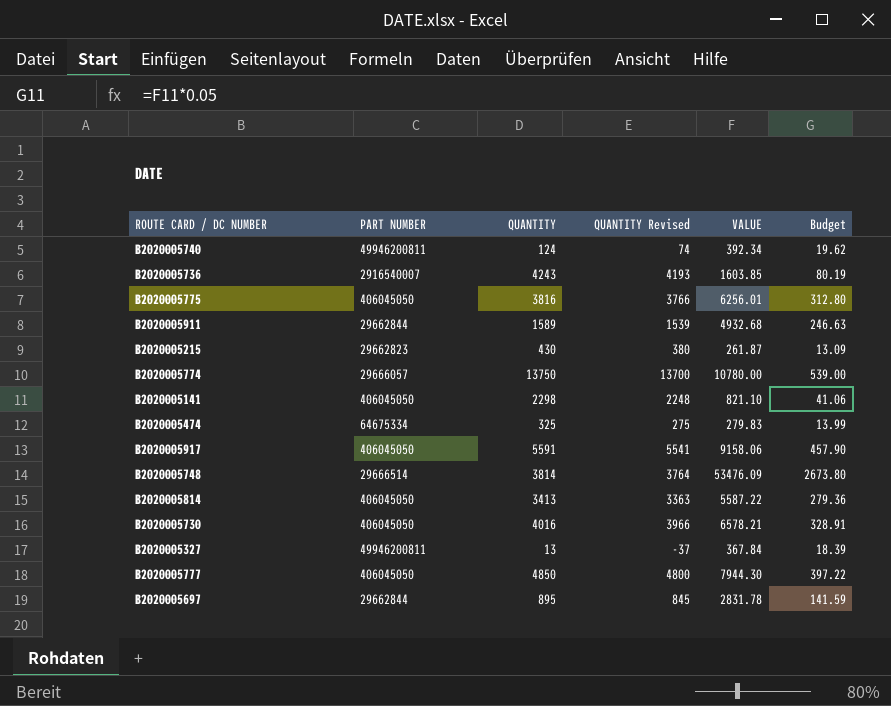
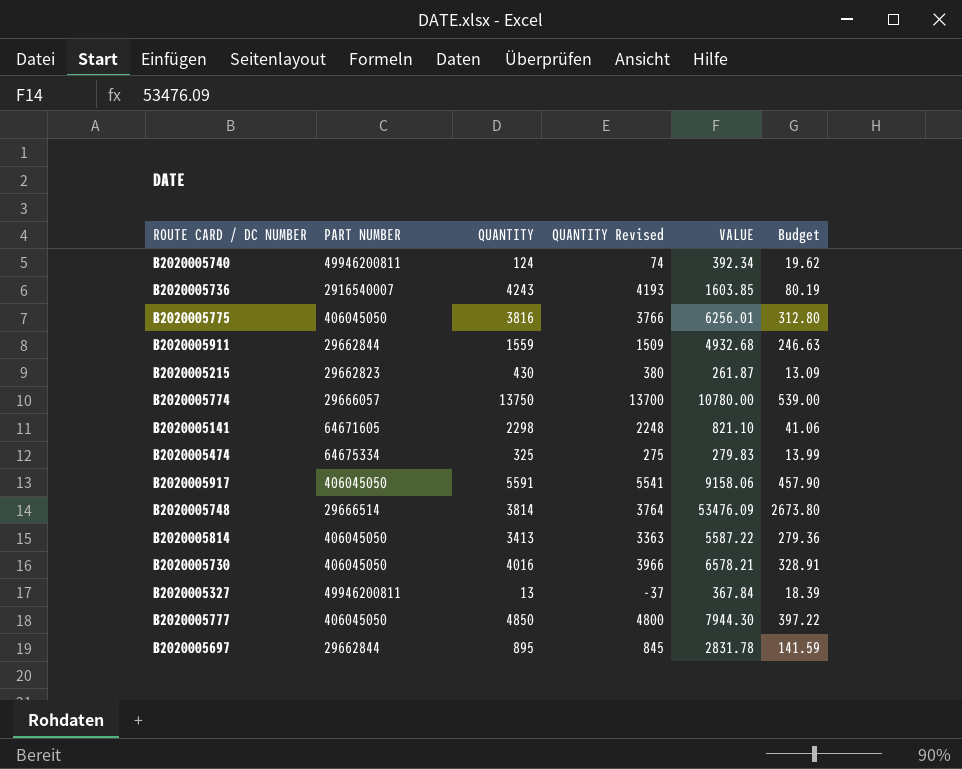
B2020005911 | QUANTITY: 1589 -> 1559
B2020005911 | QUANTITY Revised: 1539 -> 1509
B2020005141 | PART NUMBER: 406045050 -> 64671605

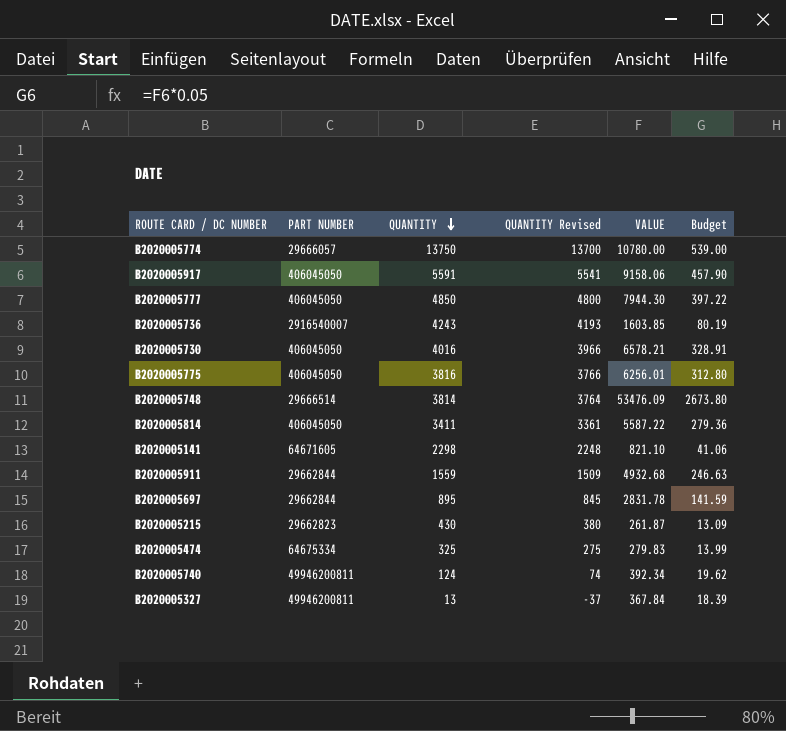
row order: none -> QUANTITY descending
B2020005814 | QUANTITY: 3413 -> 3411
B2020005814 | QUANTITY Revised: 3363 -> 3361

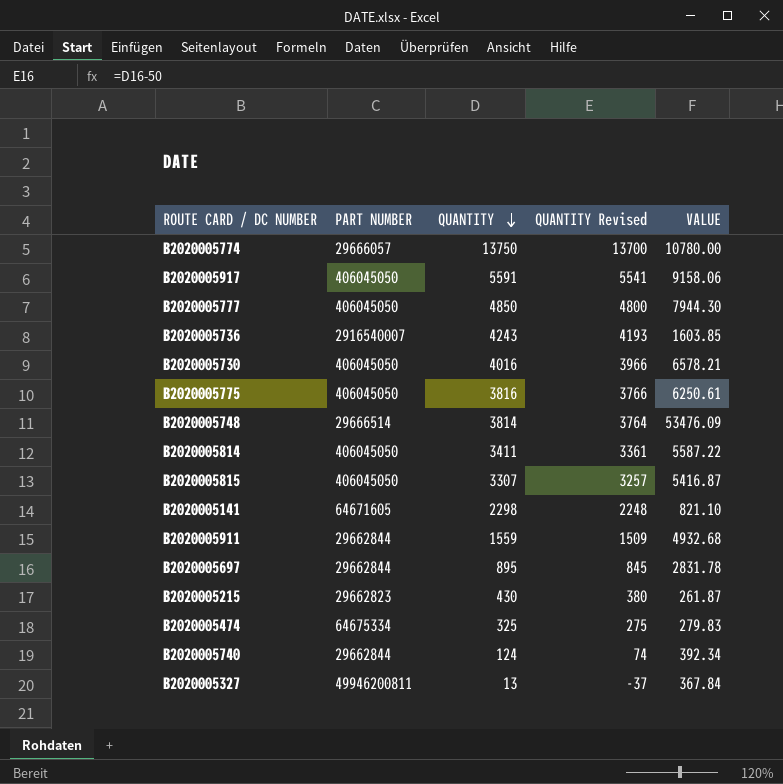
column Budget | formula: [VALUE] * 0.05 -> none
B2020005775 | VALUE: 6256.01 -> 6250.61
row B2020005815: none -> 406045050 | 3307 | 3257 | 5416.87
B2020005740 | PART NUMBER: 49946200811 -> 29662844

